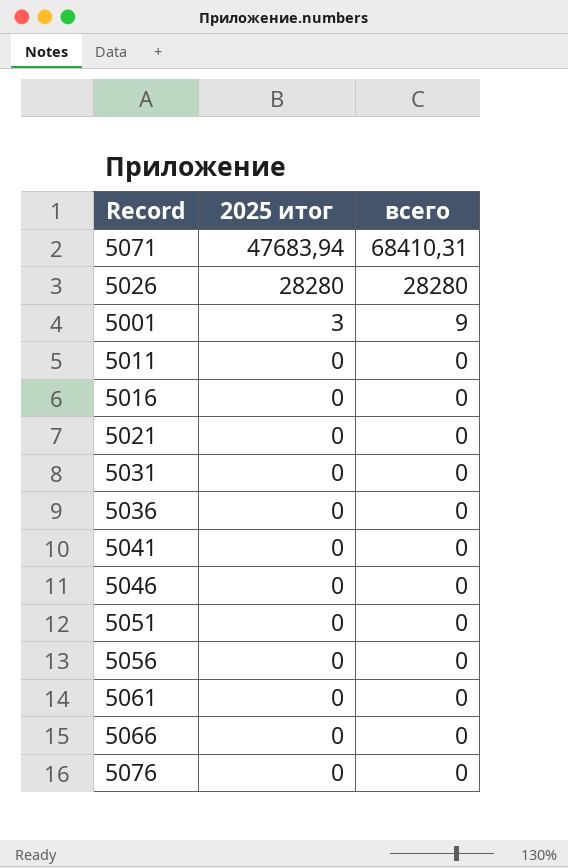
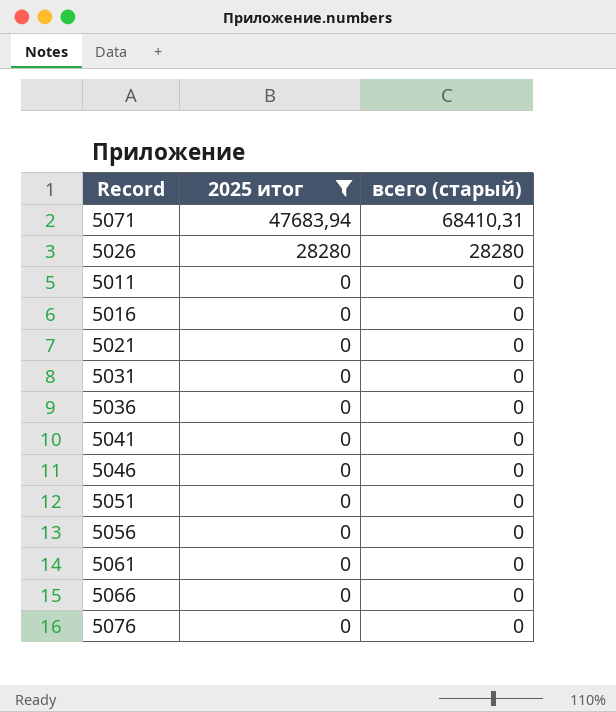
filter: none -> 2025 итог != 3
column name: всего -> всего (старый)

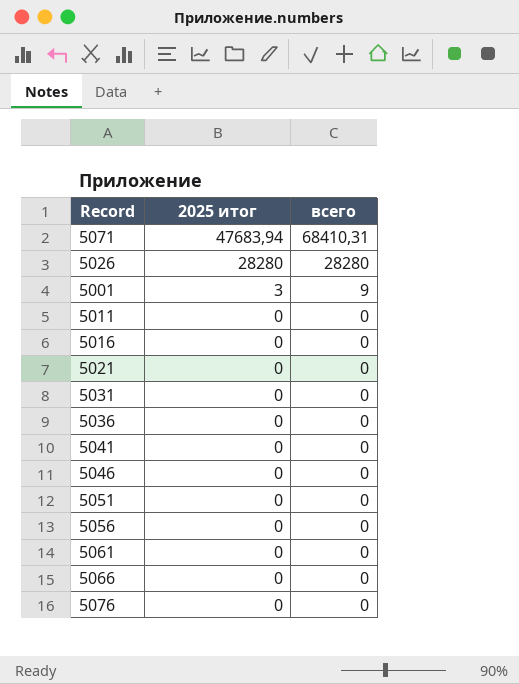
filter: 2025 итог != 3 -> none
column name: всего (старый) -> всего

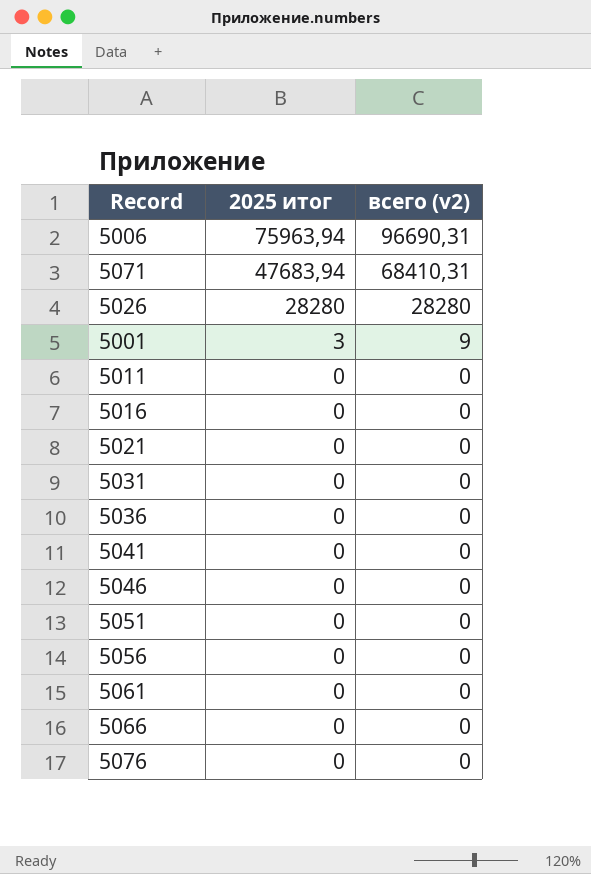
column name: всего -> всего (v2)
row 5006: none -> 75963,94 | 96690,31

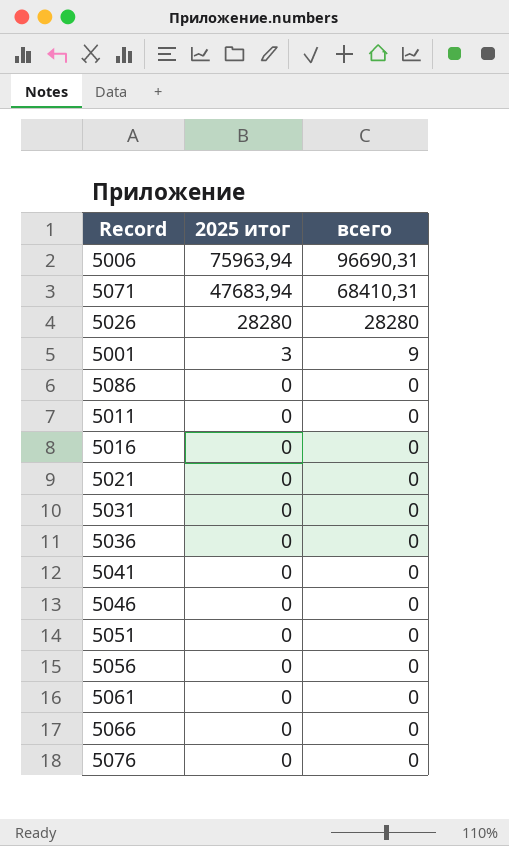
column name: всего (v2) -> всего
row 5086: none -> 0 | 0

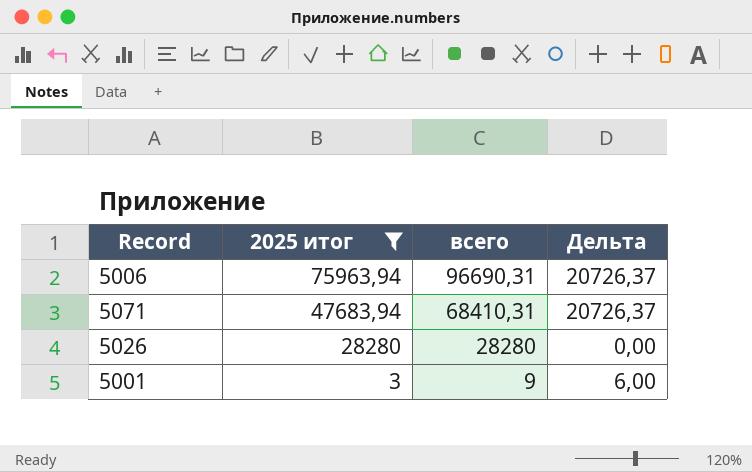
filter: none -> 2025 итог != 0
column Дельта | formula: none -> [всего] - [2025 итог]

